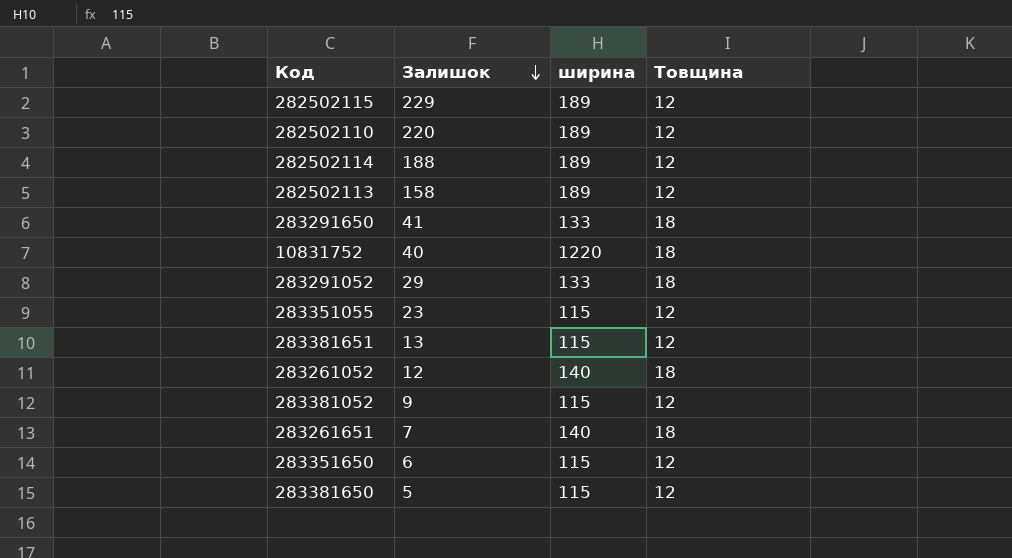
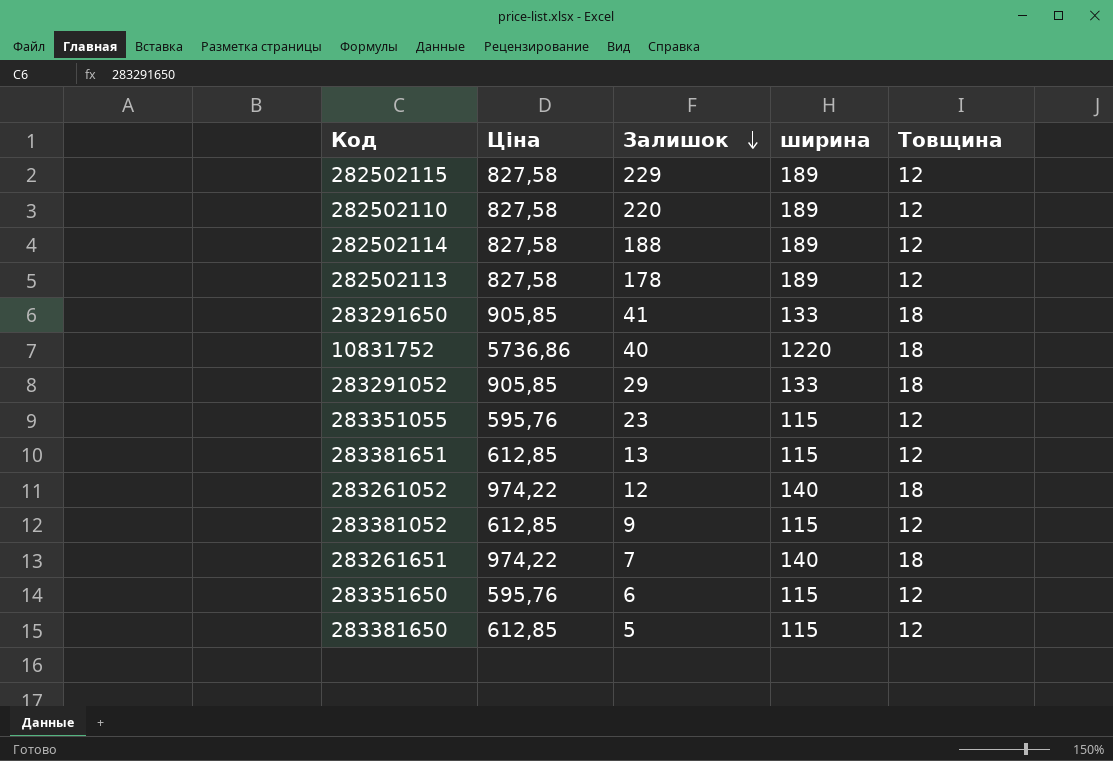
column Ціна | position: none -> 2
282502113 | Залишок: 158 -> 178

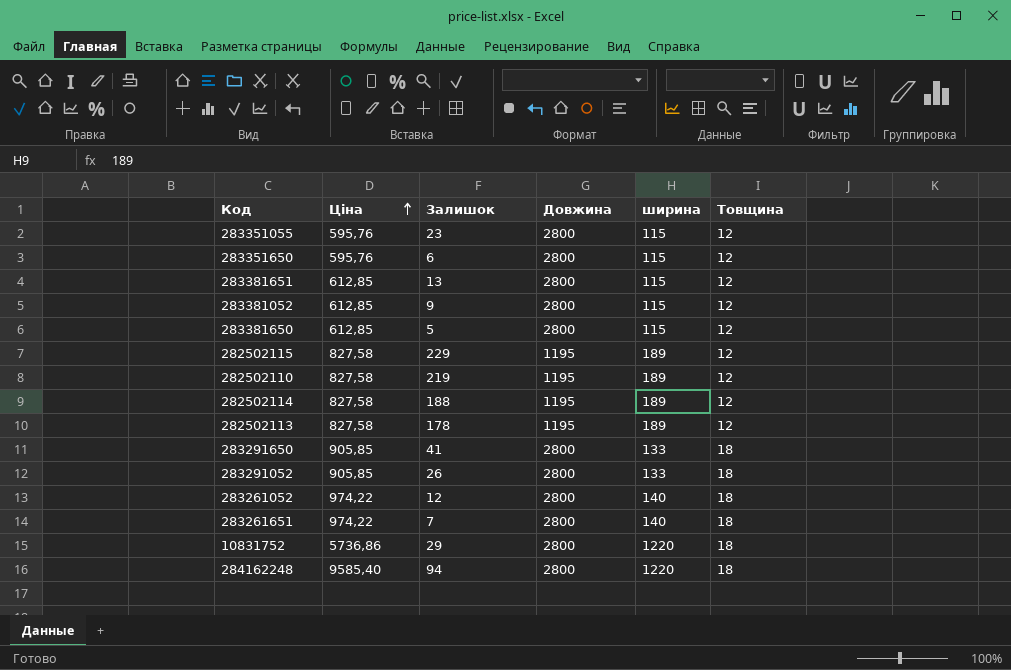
row order: Залишок descending -> Ціна ascending
column Довжина | position: none -> 4
282502110 | Залишок: 220 -> 219
283291052 | Залишок: 29 -> 26
10831752 | Залишок: 40 -> 29
row 284162248: none -> 9585,40 | 94 | 2800 | 1220 | 18

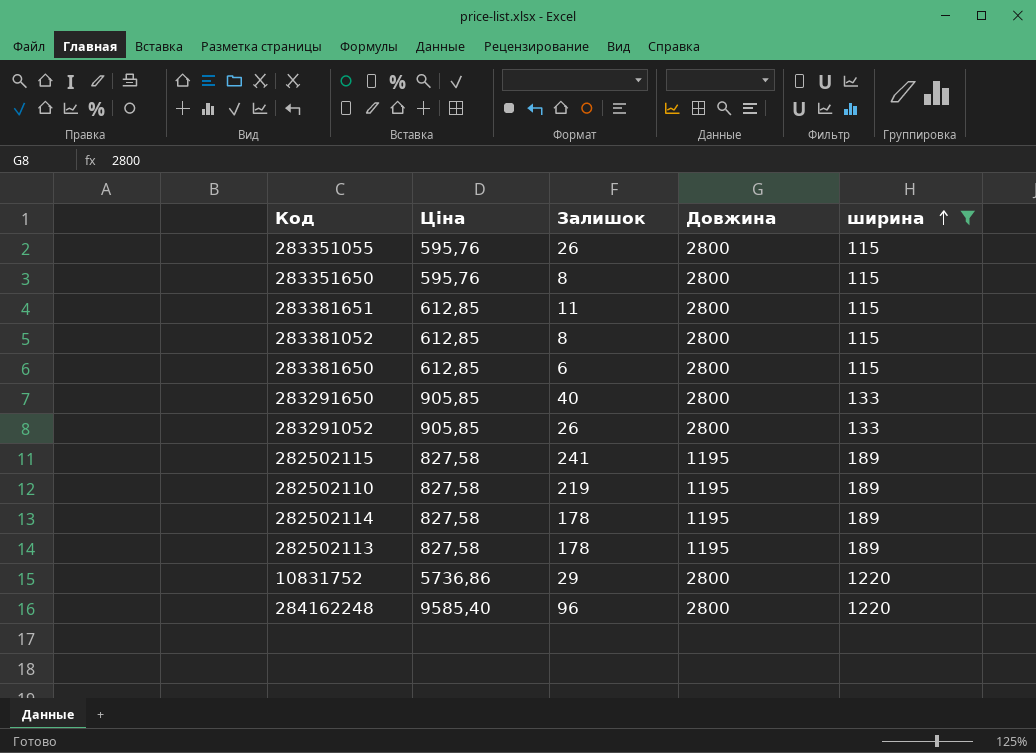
filter: none -> ширина != 140
row order: Ціна ascending -> ширина ascending
column Товщина | position: 6 -> none
283351055 | Залишок: 23 -> 26
283351650 | Залишок: 6 -> 8
283381651 | Залишок: 13 -> 11
283381052 | Залишок: 9 -> 8
283381650 | Залишок: 5 -> 6
283291650 | Залишок: 41 -> 40
282502115 | Залишок: 229 -> 241
282502114 | Залишок: 188 -> 178
284162248 | Залишок: 94 -> 96

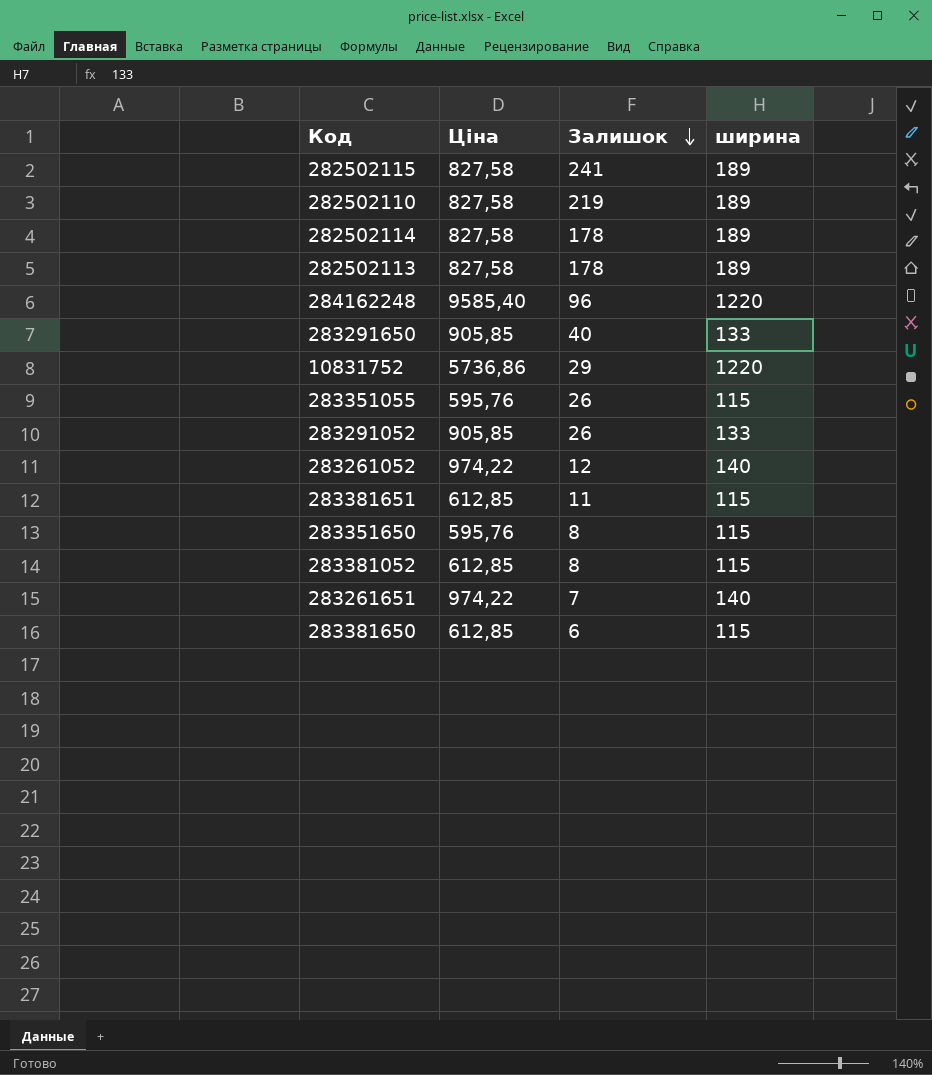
filter: ширина != 140 -> none
row order: ширина ascending -> Залишок descending
column Довжина | position: 4 -> none

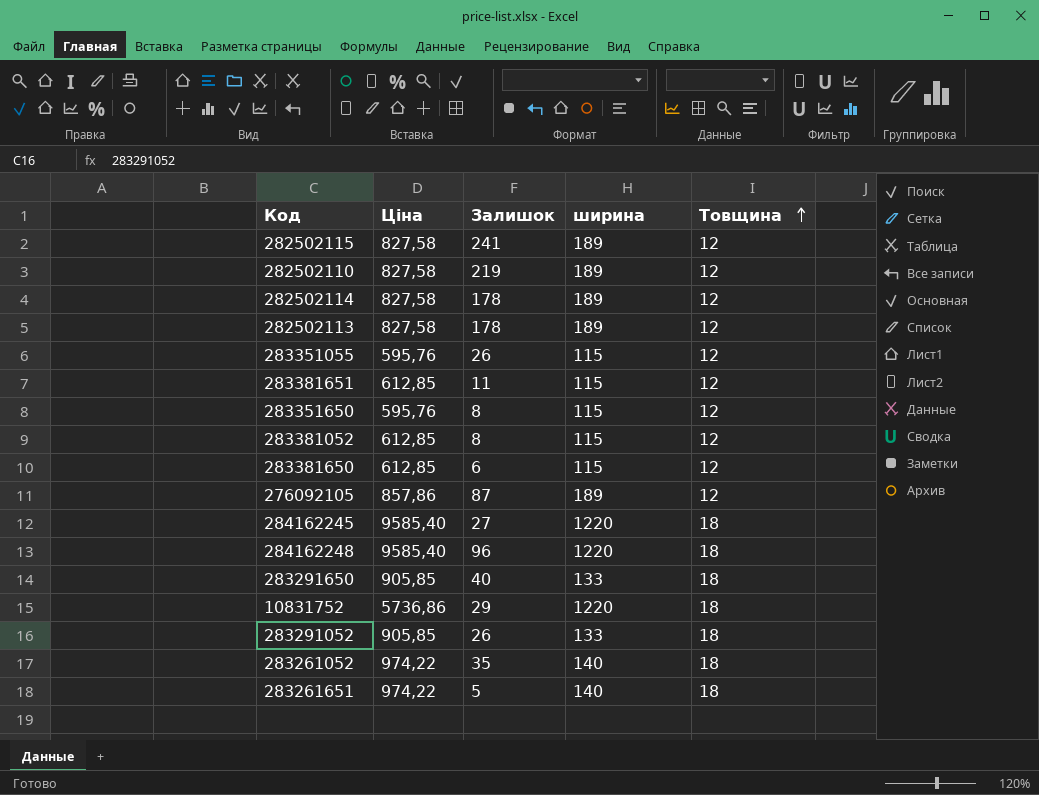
row order: Залишок descending -> Товщина ascending
column Товщина | position: none -> 5
row 276092105: none -> 857,86 | 87 | 189 | 12
row 284162245: none -> 9585,40 | 27 | 1220 | 18
283261052 | Залишок: 12 -> 35
283261651 | Залишок: 7 -> 5

